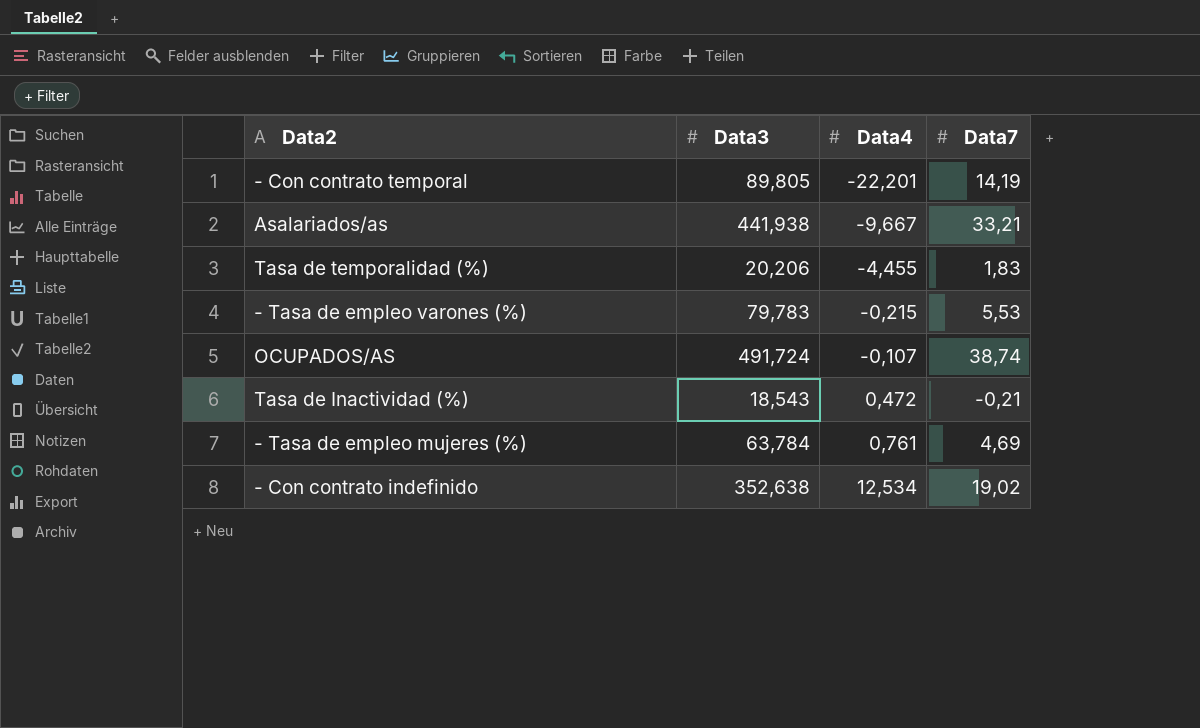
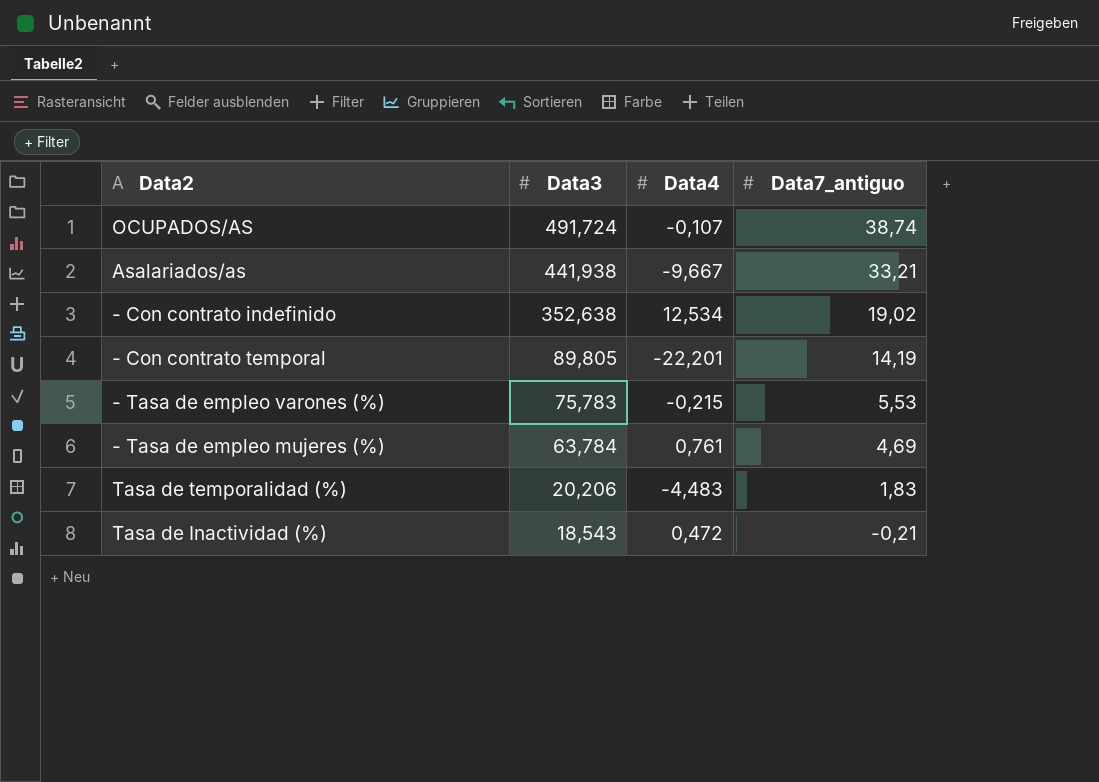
row order: Data4 ascending -> Data3 descending
column name: Data7 -> Data7_antiguo
- Tasa de empleo varones (%) | Data3: 79,783 -> 75,783
Tasa de temporalidad (%) | Data4: -4,455 -> -4,483

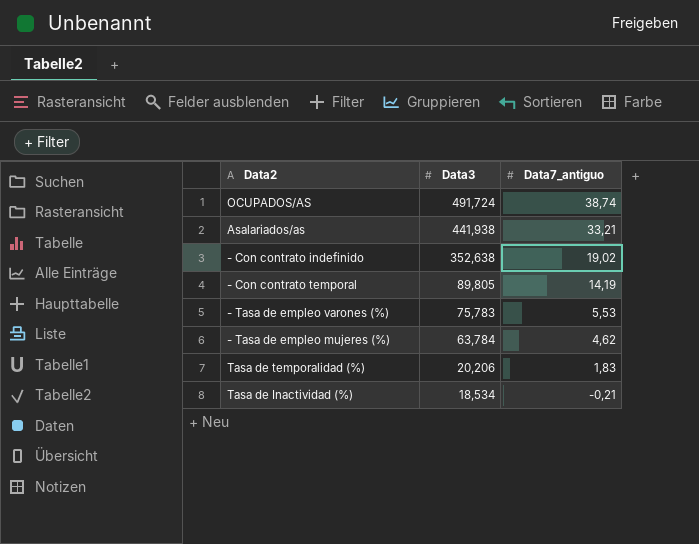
column Data4 | position: 3 -> none
- Tasa de empleo mujeres (%) | Data7_antiguo: 4,69 -> 4,62
Tasa de Inactividad (%) | Data3: 18,543 -> 18,534

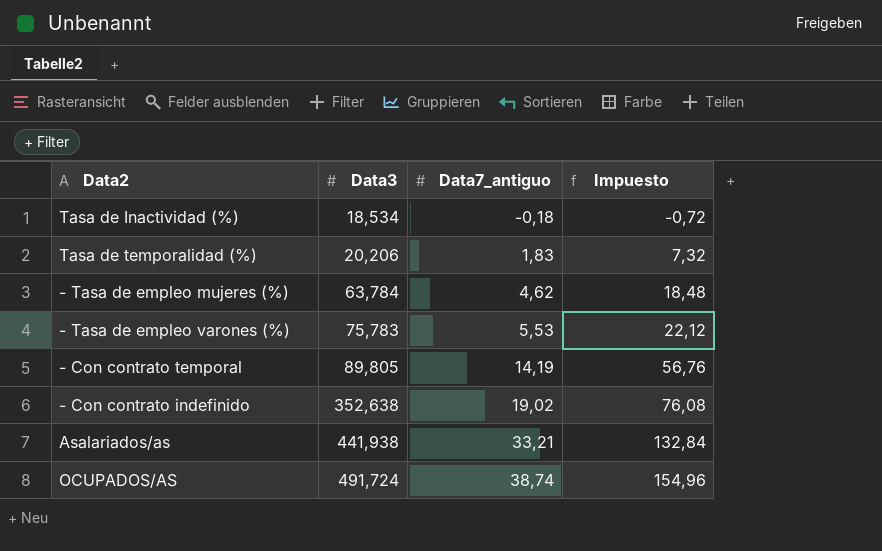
row order: Data3 descending -> Data3 ascending
column Impuesto | formula: none -> [Data7_antiguo] * 4
Tasa de Inactividad (%) | Data7_antiguo: -0,21 -> -0,18

